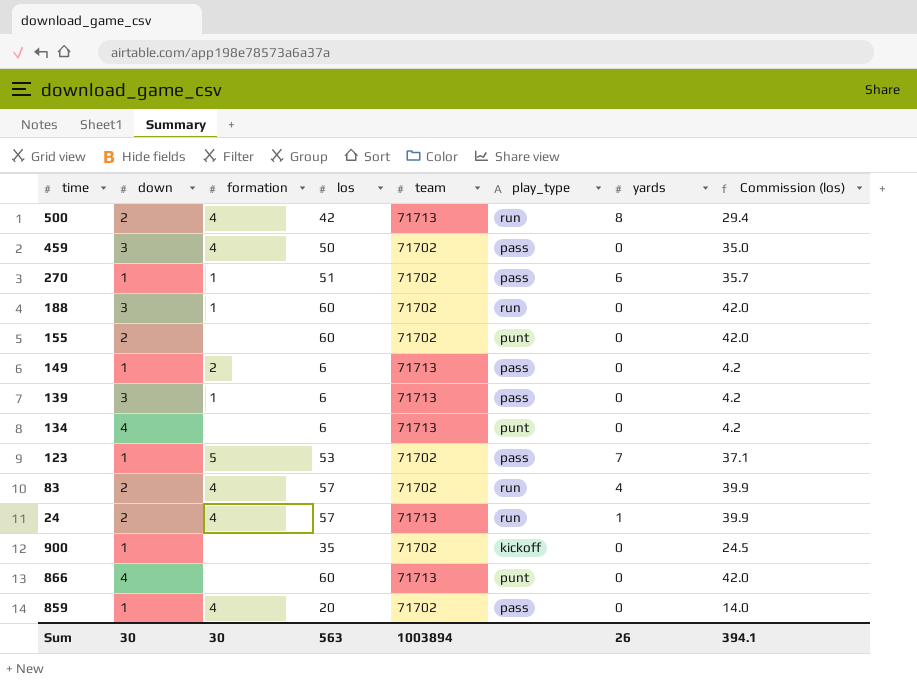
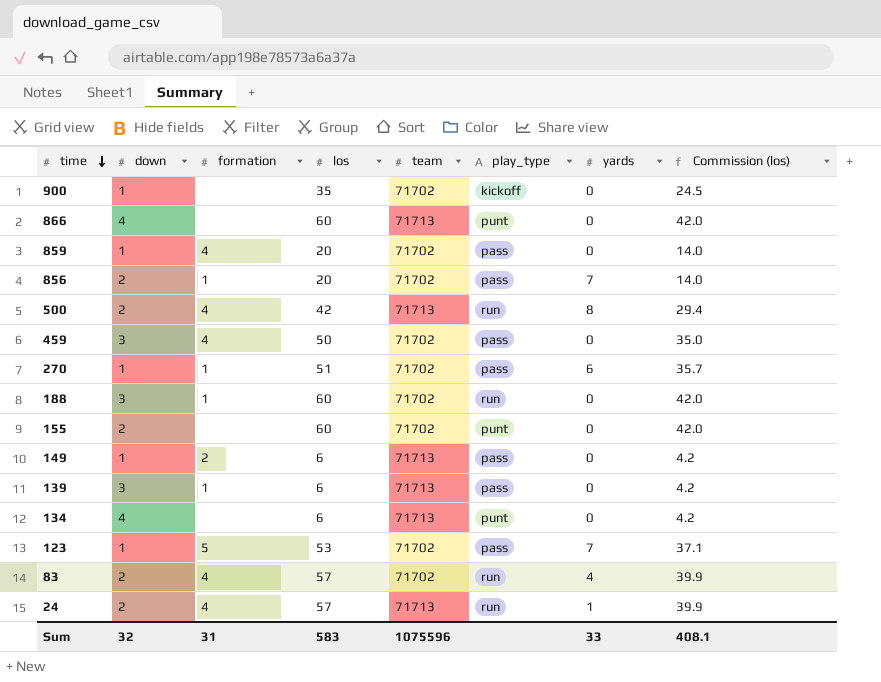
row order: none -> time descending
row 856: none -> 2 | 1 | 20 | 71702 | pass | 7 | 14.0
Sum | down: 30 -> 32
Sum | formation: 30 -> 31
Sum | los: 563 -> 583
Sum | team: 1003894 -> 1075596
Sum | yards: 26 -> 33
Sum | Commission (los): 394.1 -> 408.1

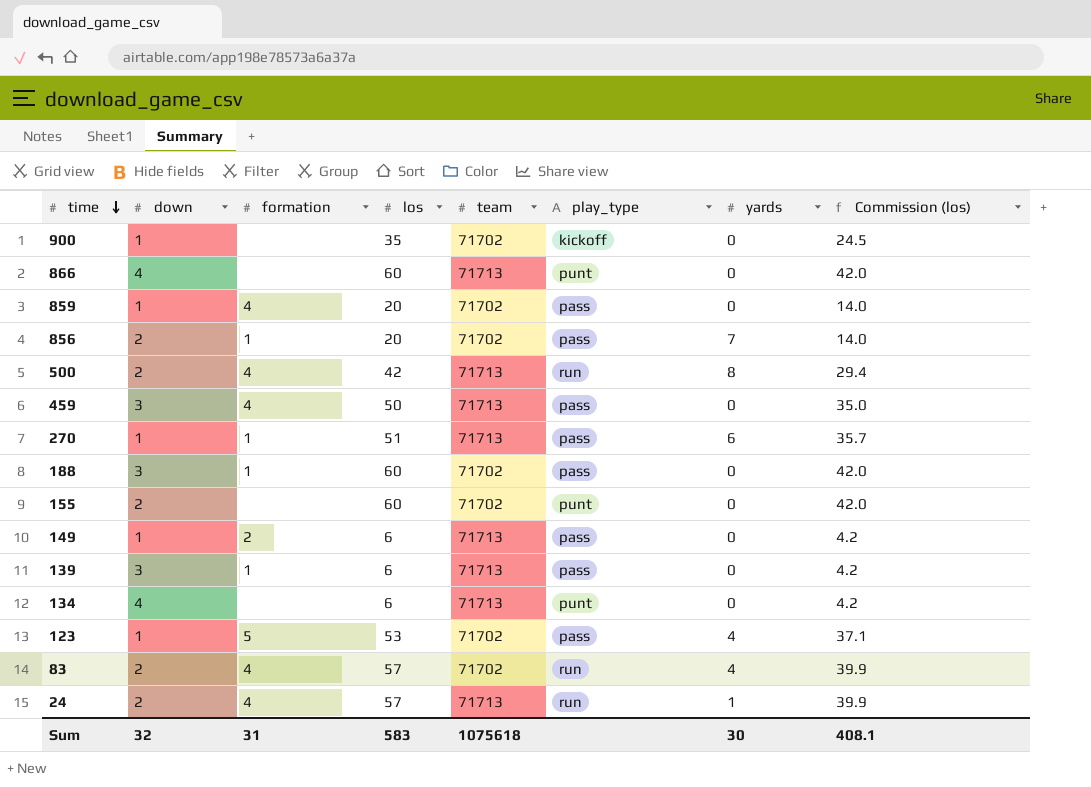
459 | team: 71702 -> 71713
270 | team: 71702 -> 71713
188 | play_type: run -> pass
123 | yards: 7 -> 4
Sum | team: 1075596 -> 1075618
Sum | yards: 33 -> 30

